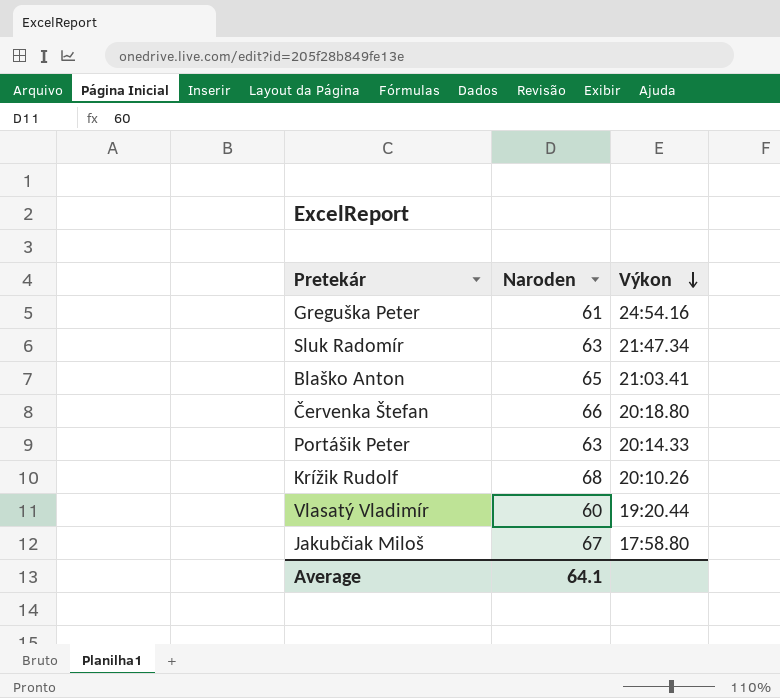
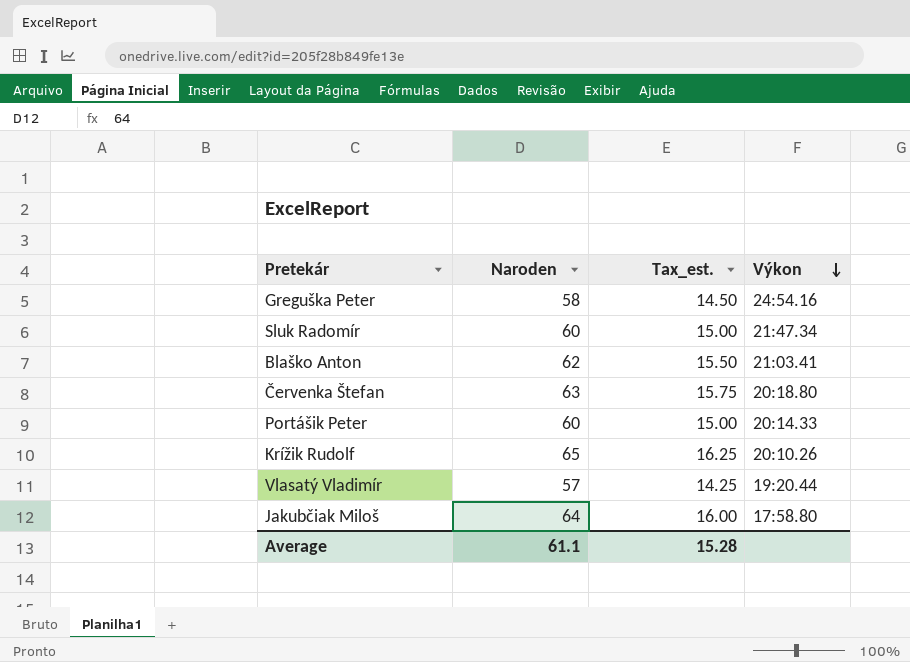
column Tax_est. | formula: none -> [Naroden] * 0.25
Greguška Peter | Naroden: 61 -> 58
Sluk Radomír | Naroden: 63 -> 60
Blaško Anton | Naroden: 65 -> 62
Červenka Štefan | Naroden: 66 -> 63
Portášik Peter | Naroden: 63 -> 60
Krížik Rudolf | Naroden: 68 -> 65
Vlasatý Vladimír | Naroden: 60 -> 57
Jakubčiak Miloš | Naroden: 67 -> 64
Average | Naroden: 64.1 -> 61.1

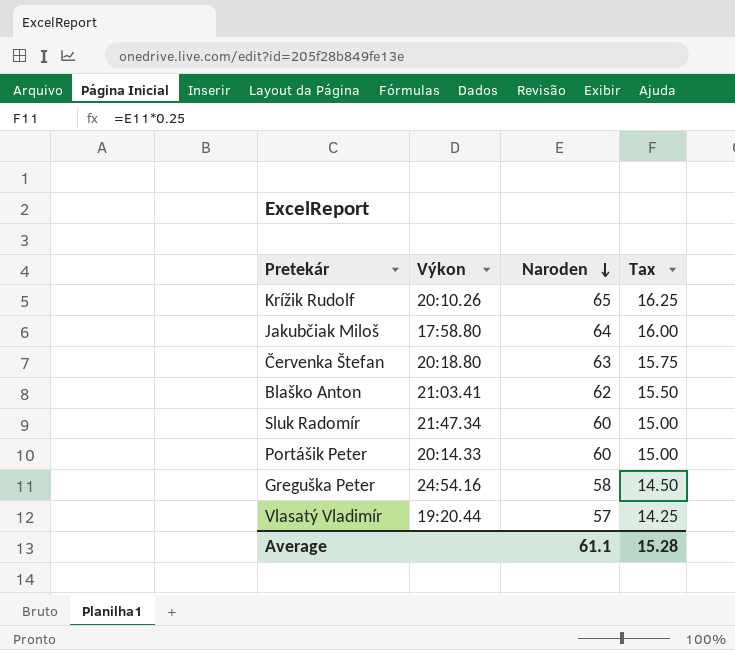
row order: Výkon descending -> Naroden descending
column Výkon | position: 4 -> 2
column name: Tax_est. -> Tax

